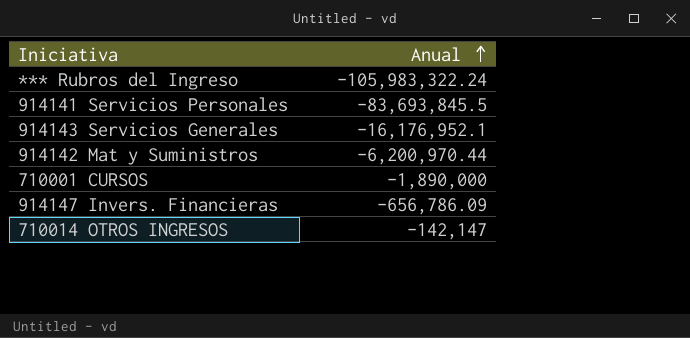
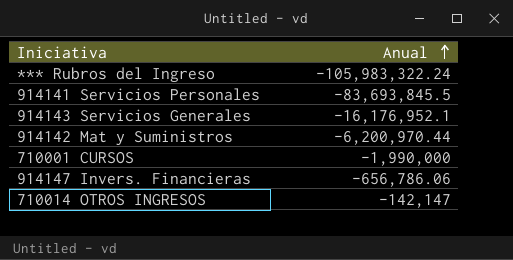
710001 CURSOS | Anual: -1,890,000 -> -1,990,000
914147 Invers. Financieras | Anual: -656,786.09 -> -656,786.06

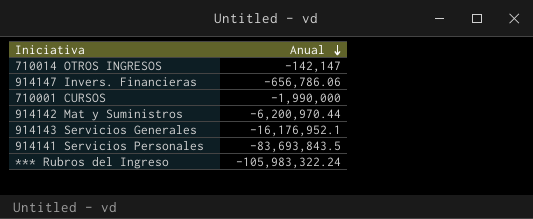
row order: Anual ascending -> Anual descending
914141 Servicios Personales | Anual: -83,693,845.5 -> -83,693,843.5

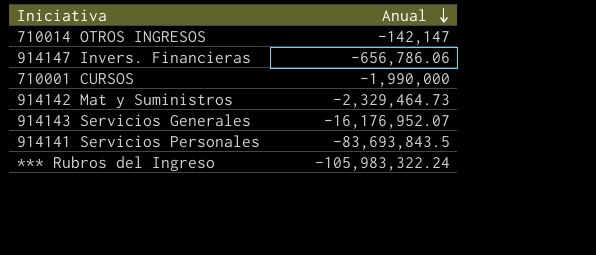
914142 Mat y Suministros | Anual: -6,200,970.44 -> -2,329,464.73
914143 Servicios Generales | Anual: -16,176,952.1 -> -16,176,952.07

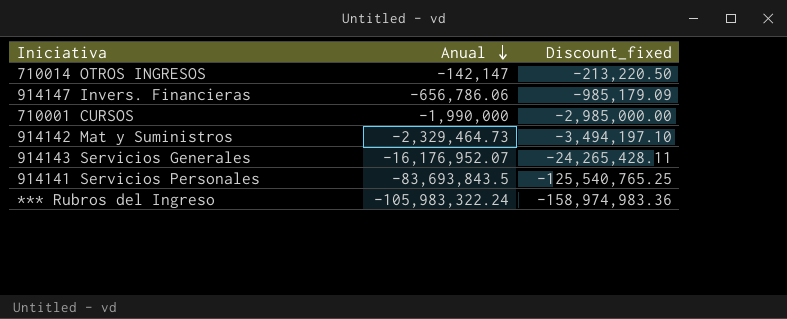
column Discount_fixed | formula: none -> [Anual] * 1.5

